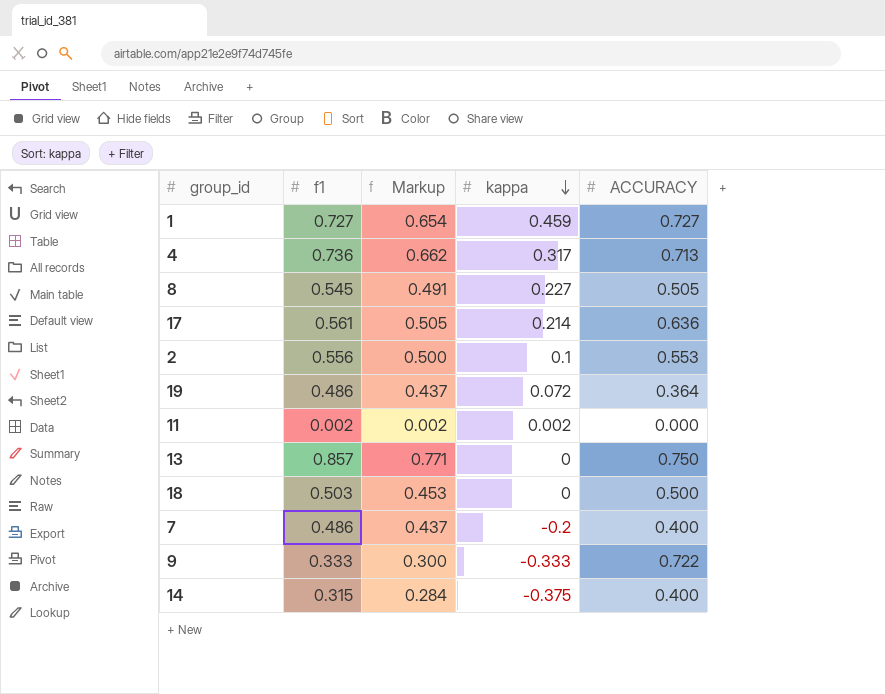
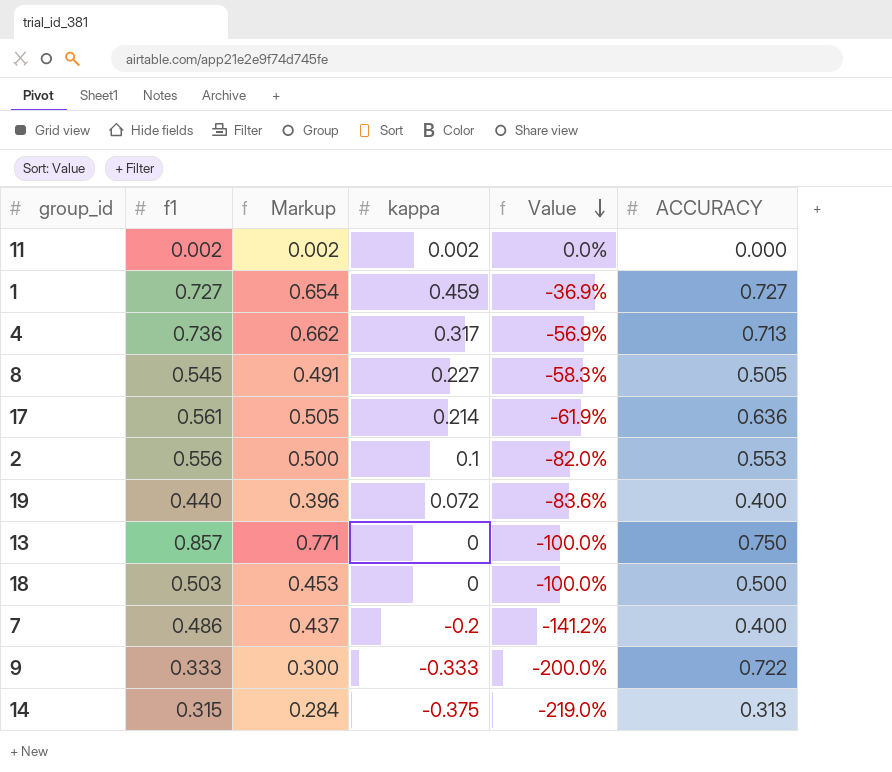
row order: kappa descending -> Value descending
column Value | formula: none -> ([kappa] - [f1]) / [f1]
19 | f1: 0.486 -> 0.440
19 | Markup: 0.437 -> 0.396
19 | ACCURACY: 0.364 -> 0.400
14 | ACCURACY: 0.400 -> 0.313

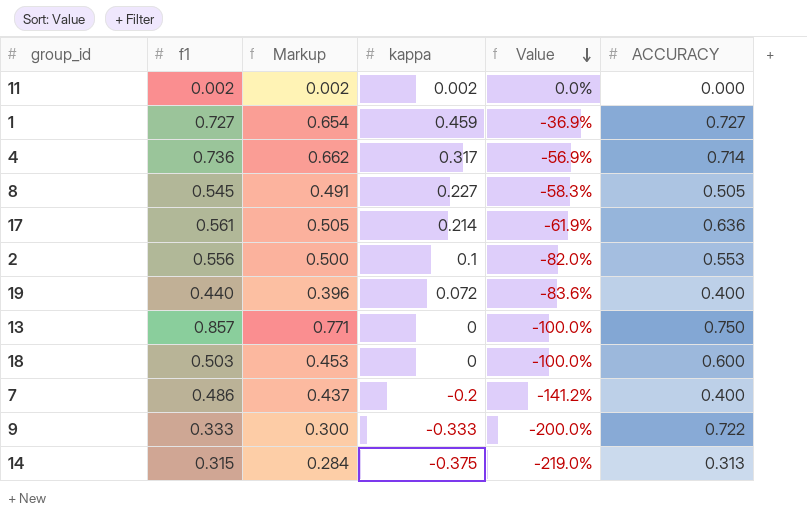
4 | ACCURACY: 0.713 -> 0.714
18 | ACCURACY: 0.500 -> 0.600

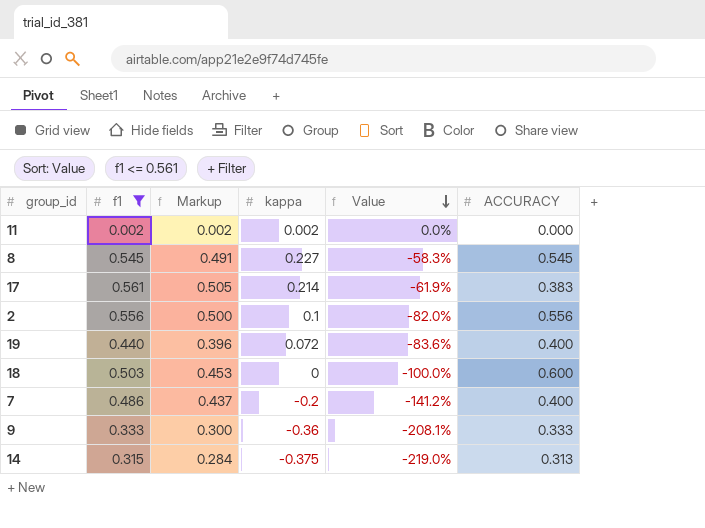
filter: none -> f1 <= 0.561
8 | ACCURACY: 0.505 -> 0.545
17 | ACCURACY: 0.636 -> 0.383
2 | ACCURACY: 0.553 -> 0.556
9 | kappa: -0.333 -> -0.36
9 | Value: -200.0% -> -208.1%
9 | ACCURACY: 0.722 -> 0.333

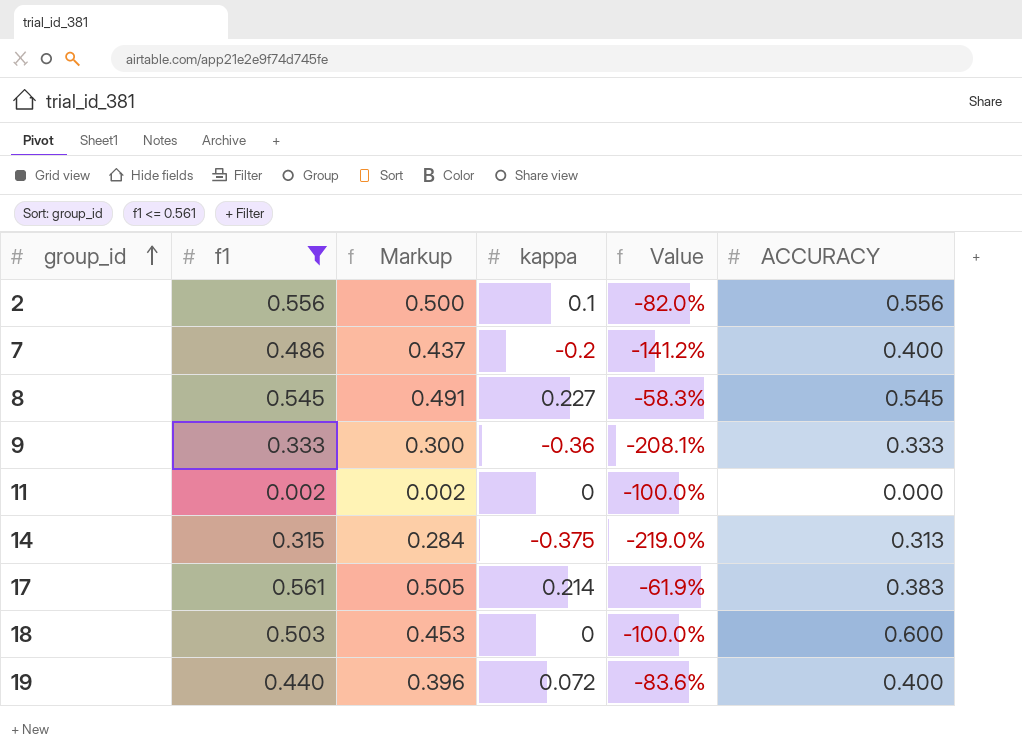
row order: Value descending -> group_id ascending
11 | kappa: 0.002 -> 0
11 | Value: 0.0% -> -100.0%

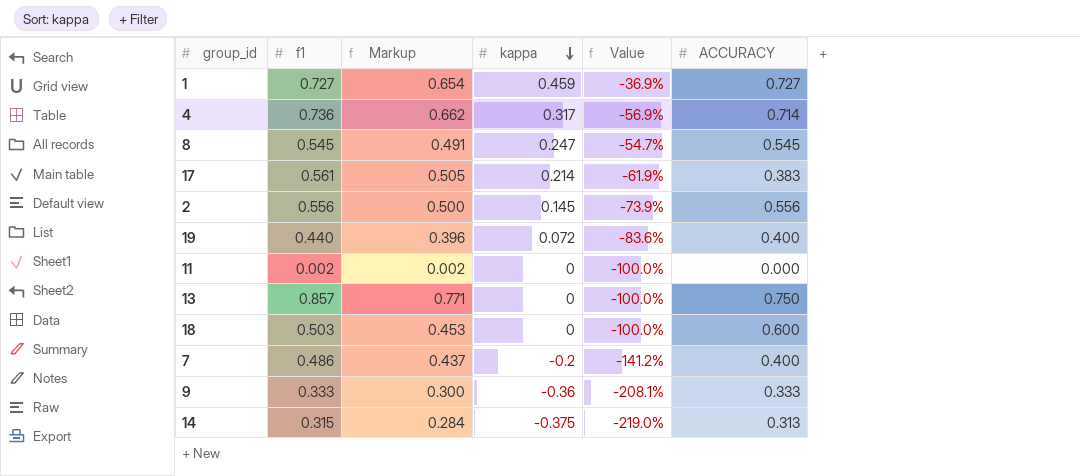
filter: f1 <= 0.561 -> none
row order: group_id ascending -> kappa descending
8 | kappa: 0.227 -> 0.247
8 | Value: -58.3% -> -54.7%
2 | kappa: 0.1 -> 0.145
2 | Value: -82.0% -> -73.9%

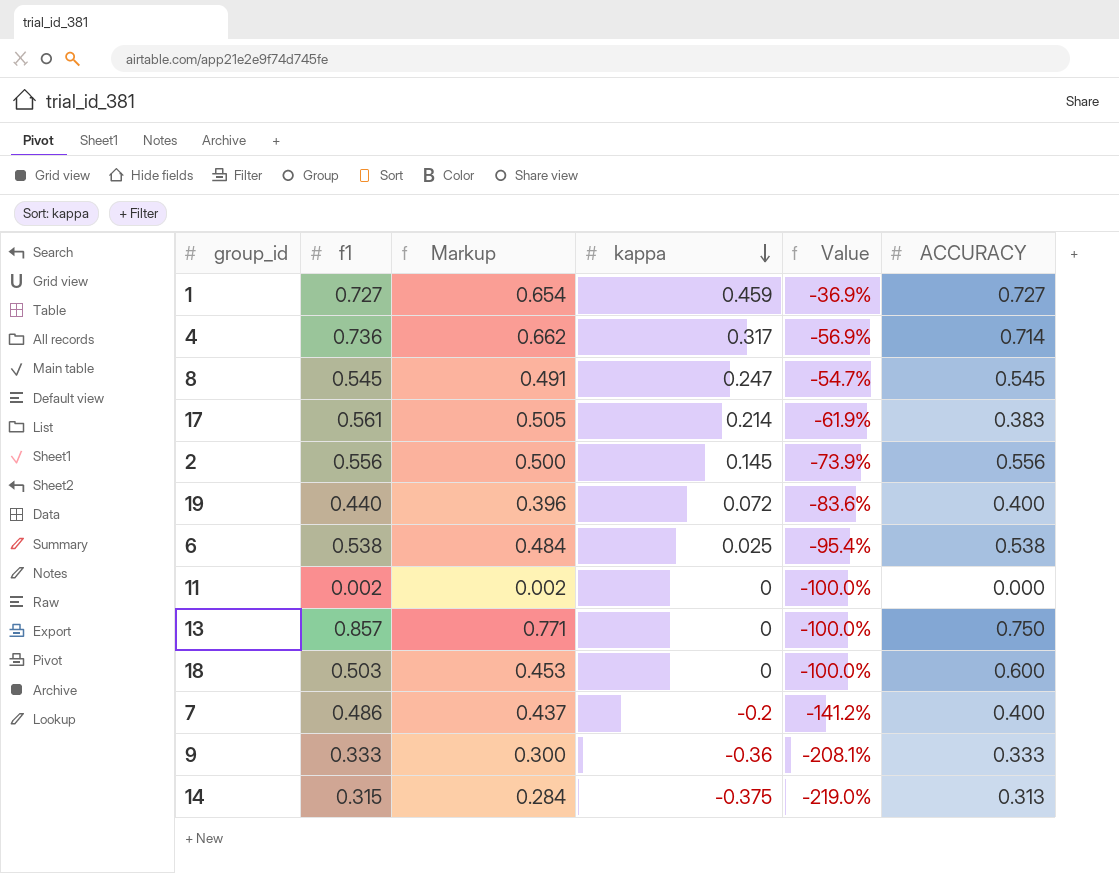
row 6: none -> 0.538 | 0.484 | 0.025 | -95.4% | 0.538

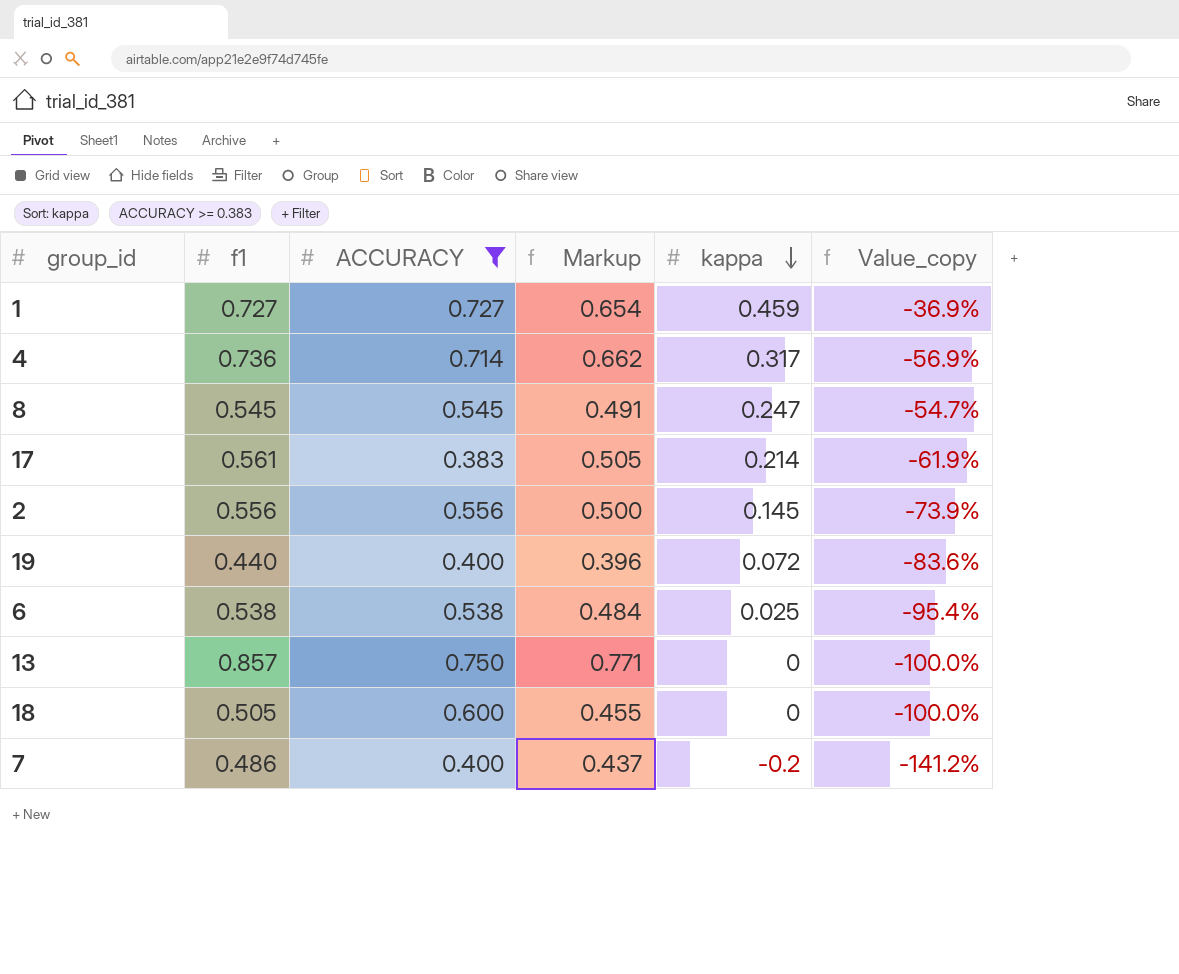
filter: none -> ACCURACY >= 0.383
column ACCURACY | position: 6 -> 3
column name: Value -> Value_copy
18 | f1: 0.503 -> 0.505
18 | Markup: 0.453 -> 0.455

